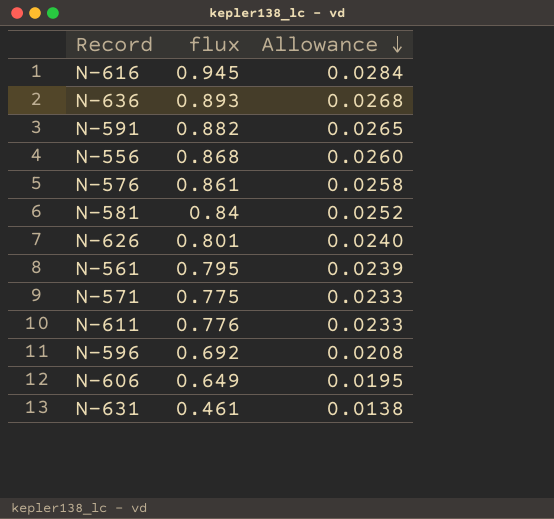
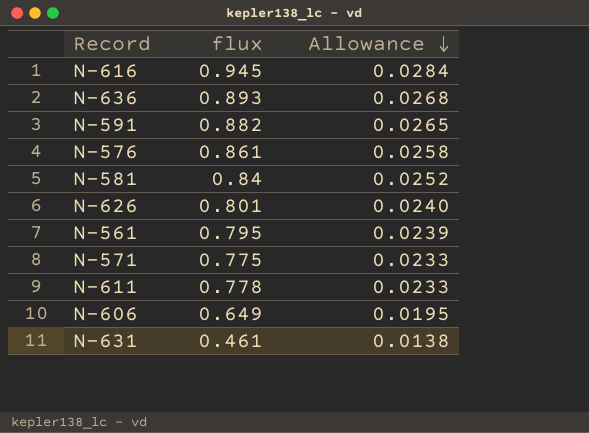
row N-556: 0.868 | 0.0260 -> none
row N-596: 0.692 | 0.0208 -> none
N-611 | flux: 0.776 -> 0.778

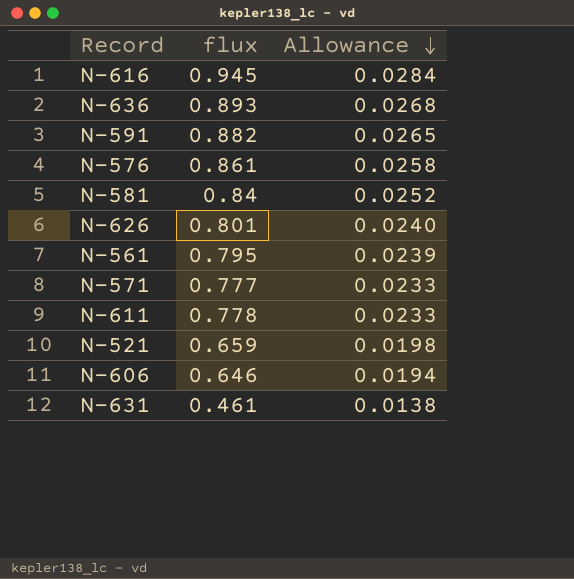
N-571 | flux: 0.775 -> 0.777
row N-521: none -> 0.659 | 0.0198
N-606 | flux: 0.649 -> 0.646
N-606 | Allowance: 0.0195 -> 0.0194

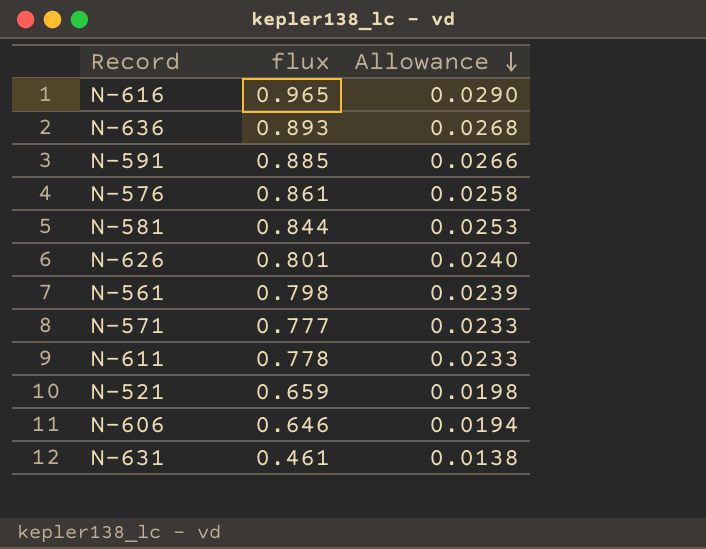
N-616 | flux: 0.945 -> 0.965
N-616 | Allowance: 0.0284 -> 0.0290
N-591 | flux: 0.882 -> 0.885
N-591 | Allowance: 0.0265 -> 0.0266
N-581 | flux: 0.84 -> 0.844
N-581 | Allowance: 0.0252 -> 0.0253
N-561 | flux: 0.795 -> 0.798

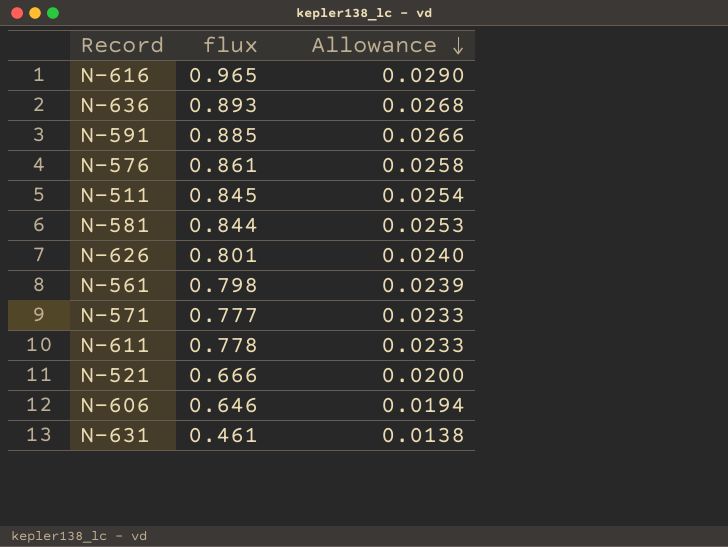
row N-511: none -> 0.845 | 0.0254
N-521 | flux: 0.659 -> 0.666
N-521 | Allowance: 0.0198 -> 0.0200

